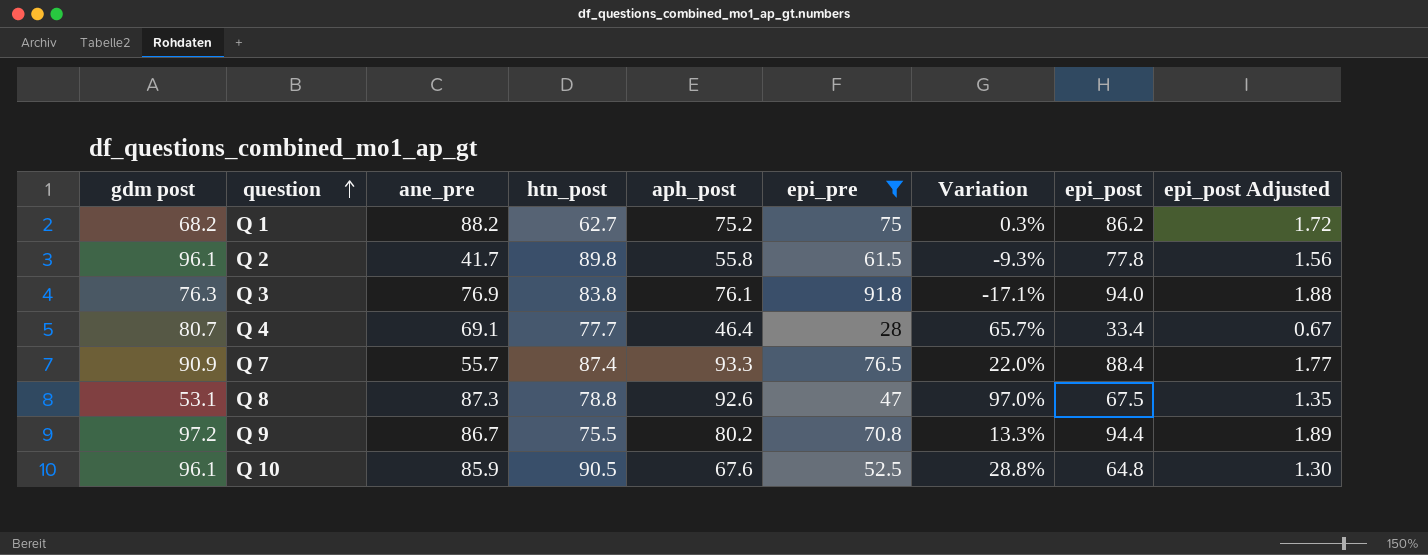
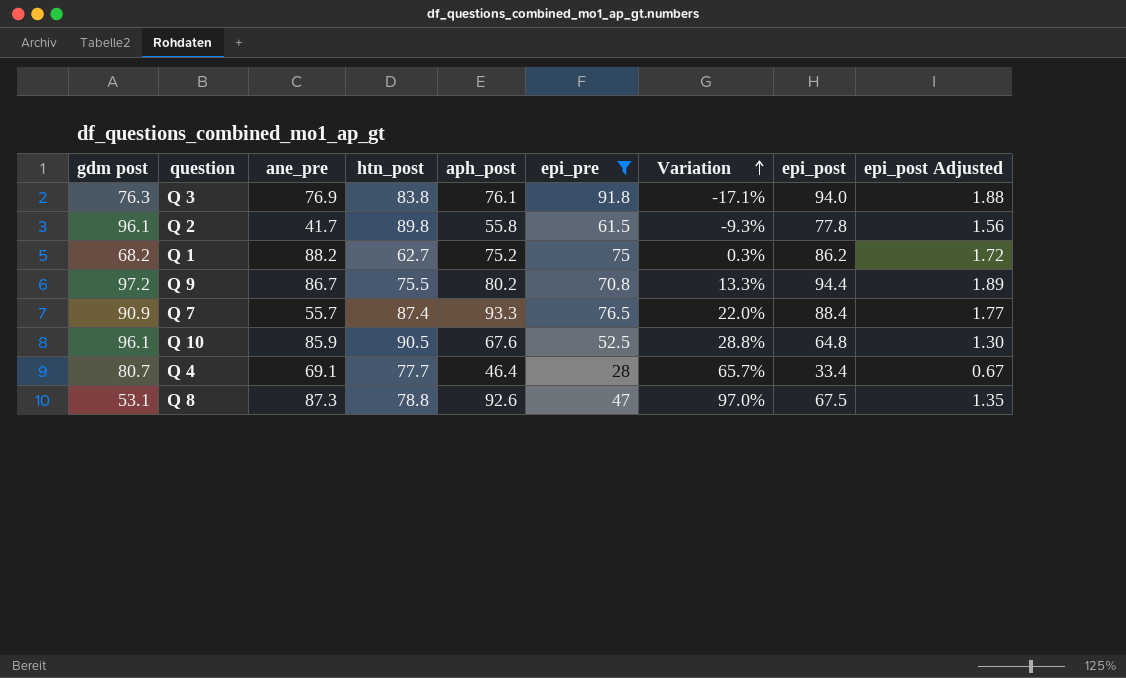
row order: question ascending -> Variation ascending

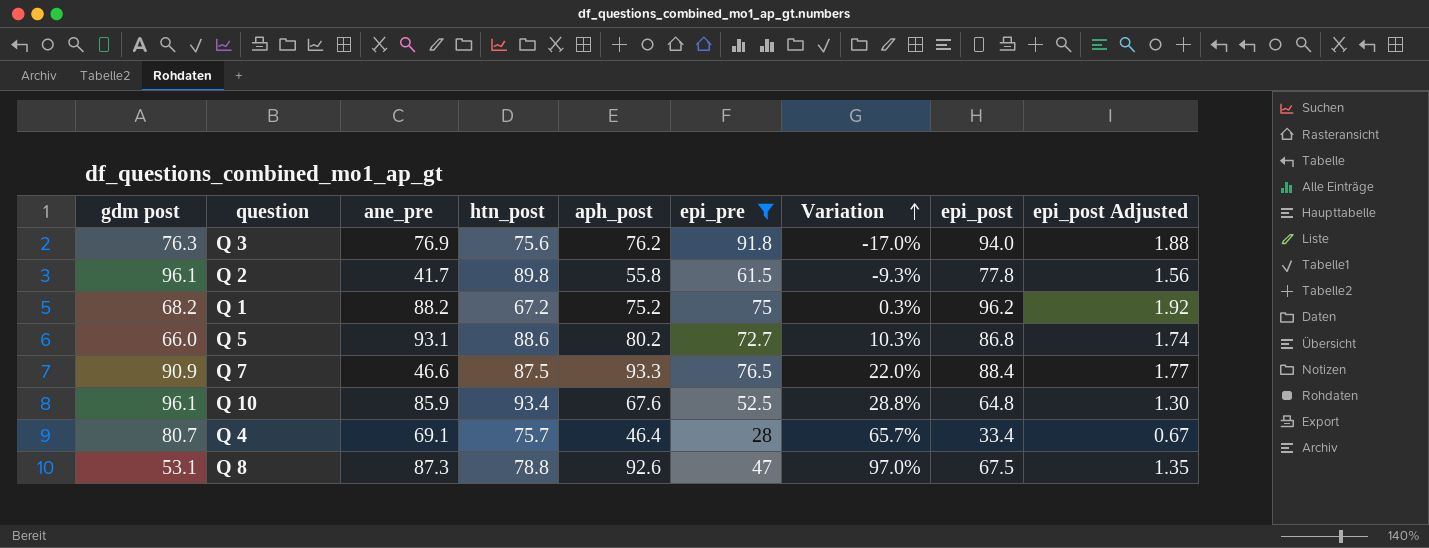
row Q 9: 97.2 | 86.7 | 75.5 | 80.2 | 70.8 | 13.3% | 94.4 | 1.89 -> none
Q 3 | htn_post: 83.8 -> 75.6
Q 3 | aph_post: 76.1 -> 76.2
Q 3 | Variation: -17.1% -> -17.0%
Q 1 | htn_post: 62.7 -> 67.2
Q 1 | epi_post: 86.2 -> 96.2
Q 1 | epi_post Adjusted: 1.72 -> 1.92
row Q 5: none -> 66.0 | 93.1 | 88.6 | 80.2 | 72.7 | 10.3% | 86.8 | 1.74
Q 7 | ane_pre: 55.7 -> 46.6
Q 7 | htn_post: 87.4 -> 87.5
Q 10 | htn_post: 90.5 -> 93.4
Q 4 | htn_post: 77.7 -> 75.7

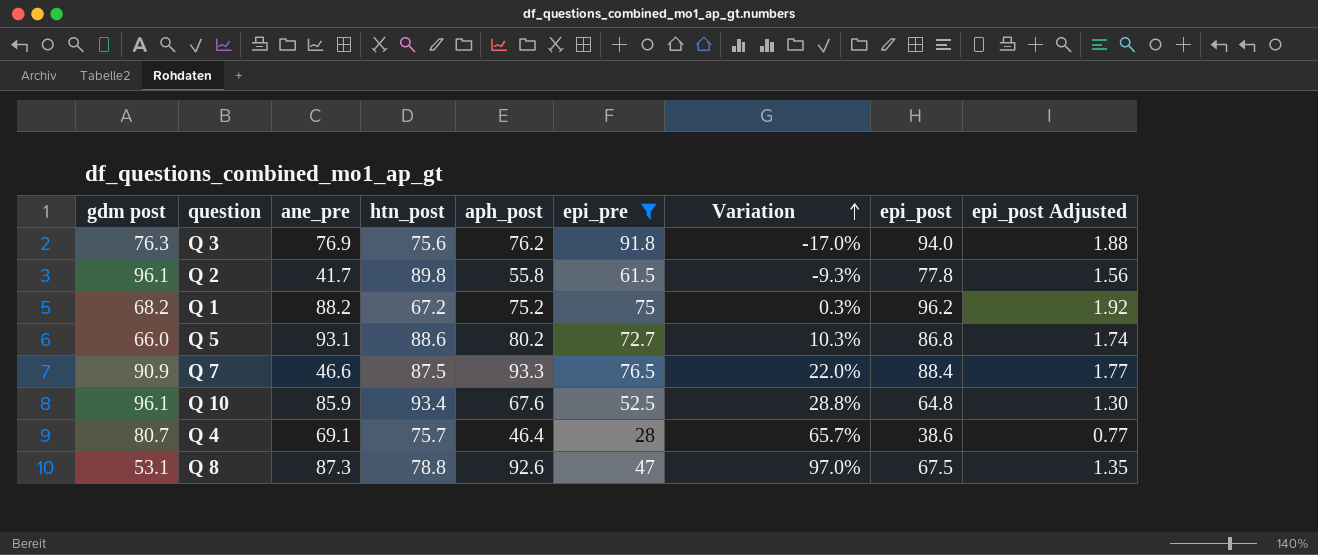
Q 4 | epi_post: 33.4 -> 38.6
Q 4 | epi_post Adjusted: 0.67 -> 0.77

